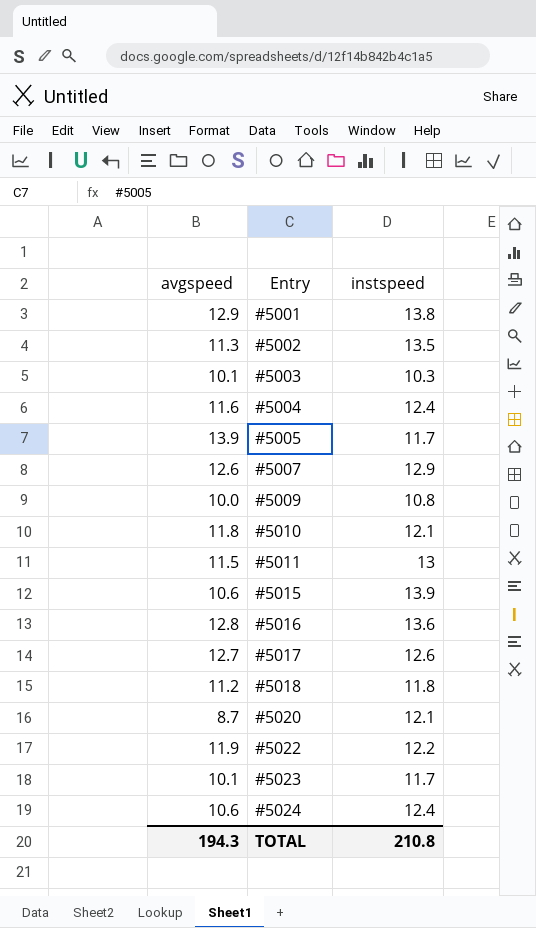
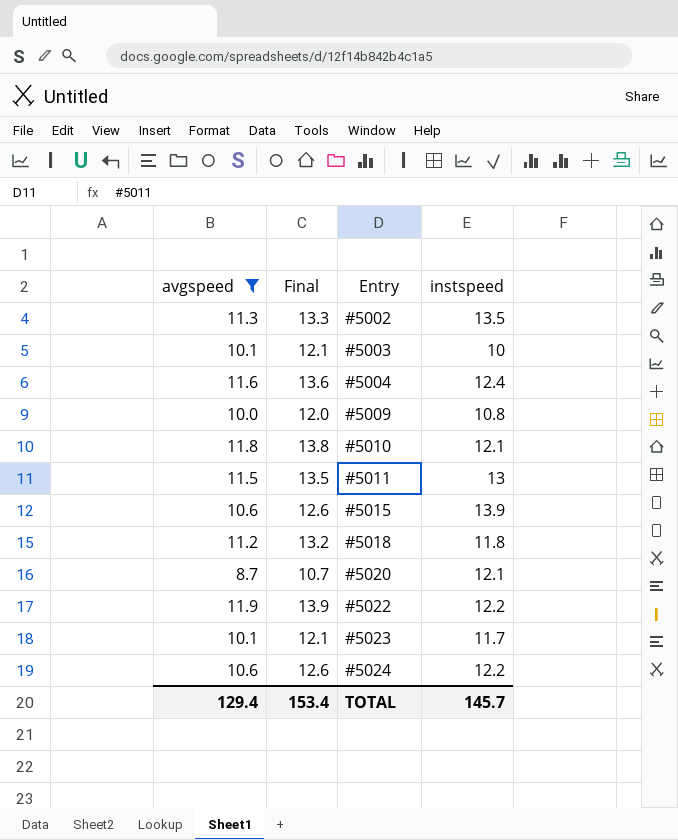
filter: none -> avgspeed <= 11.9
column Final | formula: none -> [avgspeed] + 2
#5003 | instspeed: 10.3 -> 10
#5024 | instspeed: 12.4 -> 12.2
TOTAL | avgspeed: 194.3 -> 129.4
TOTAL | instspeed: 210.8 -> 145.7

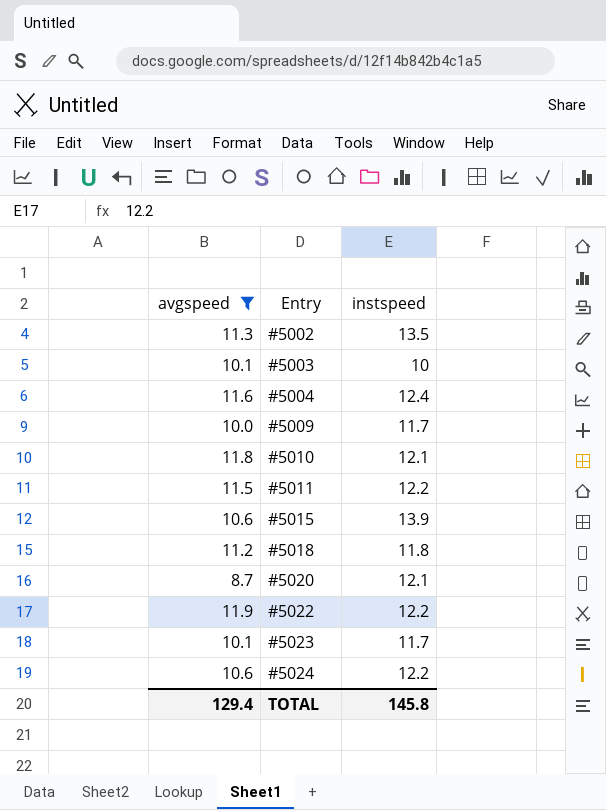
column Final | formula: [avgspeed] + 2 -> none
#5009 | instspeed: 10.8 -> 11.7
#5011 | instspeed: 13 -> 12.2
TOTAL | instspeed: 145.7 -> 145.8

